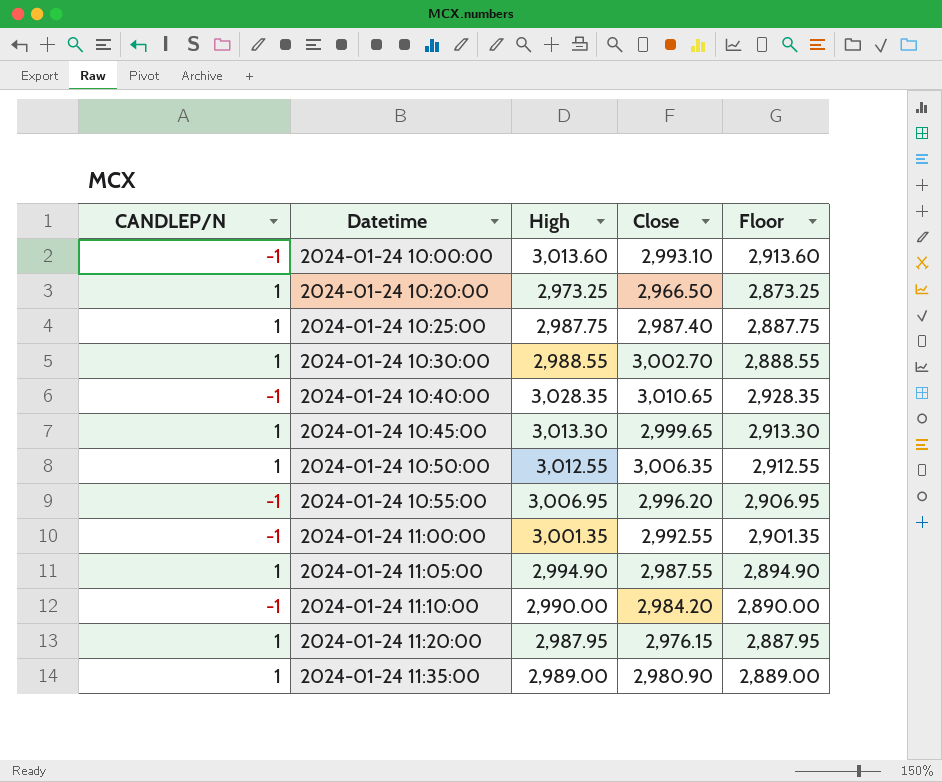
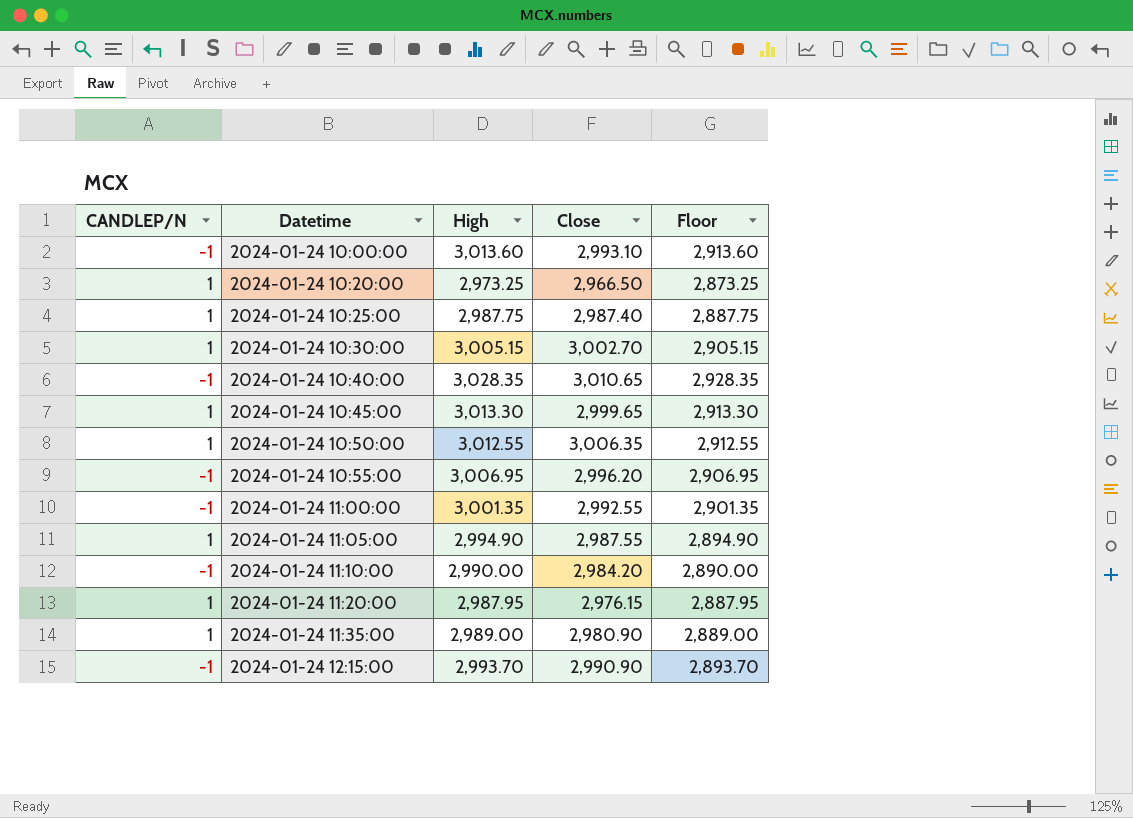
2024-01-24 10:30:00 | High: 2,988.55 -> 3,005.15
2024-01-24 10:30:00 | Floor: 2,888.55 -> 2,905.15
row 2024-01-24 12:15:00: none -> -1 | 2,993.70 | 2,990.90 | 2,893.70

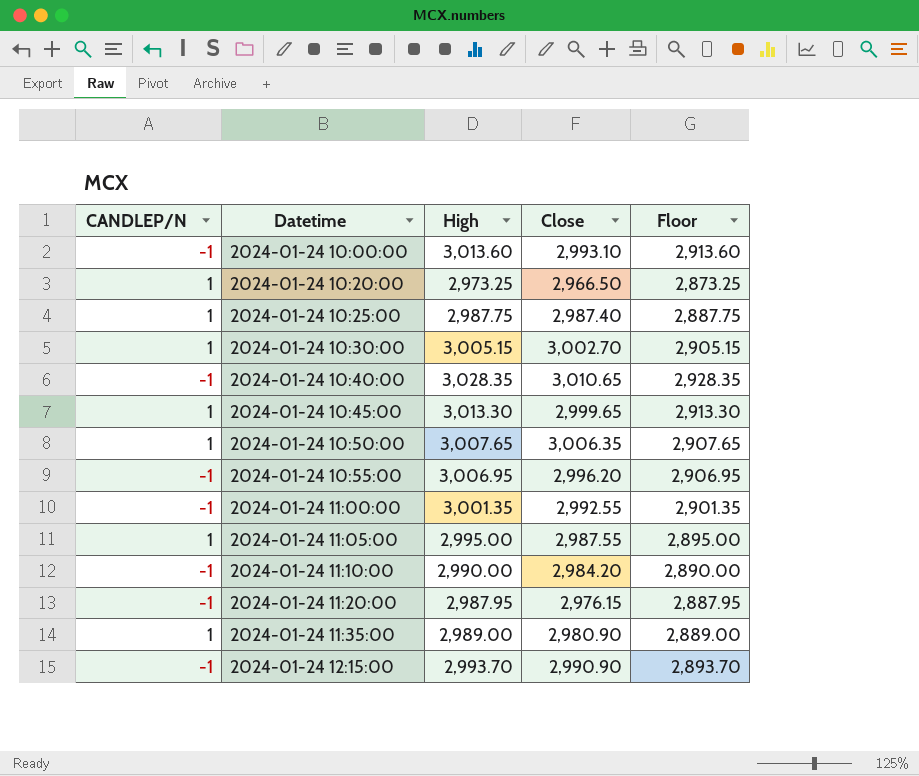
2024-01-24 10:50:00 | High: 3,012.55 -> 3,007.65
2024-01-24 10:50:00 | Floor: 2,912.55 -> 2,907.65
2024-01-24 11:05:00 | High: 2,994.90 -> 2,995.00
2024-01-24 11:05:00 | Floor: 2,894.90 -> 2,895.00
2024-01-24 11:20:00 | CANDLEP/N: 1 -> -1

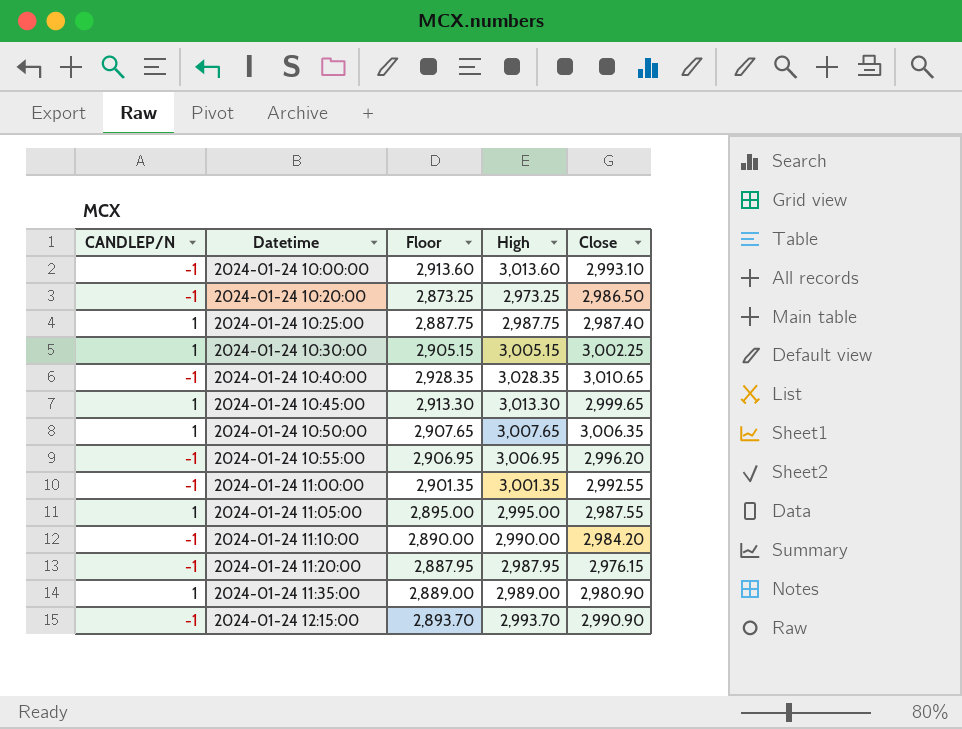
column Floor | position: 5 -> 3
2024-01-24 10:20:00 | CANDLEP/N: 1 -> -1
2024-01-24 10:20:00 | Close: 2,966.50 -> 2,986.50
2024-01-24 10:30:00 | Close: 3,002.70 -> 3,002.25

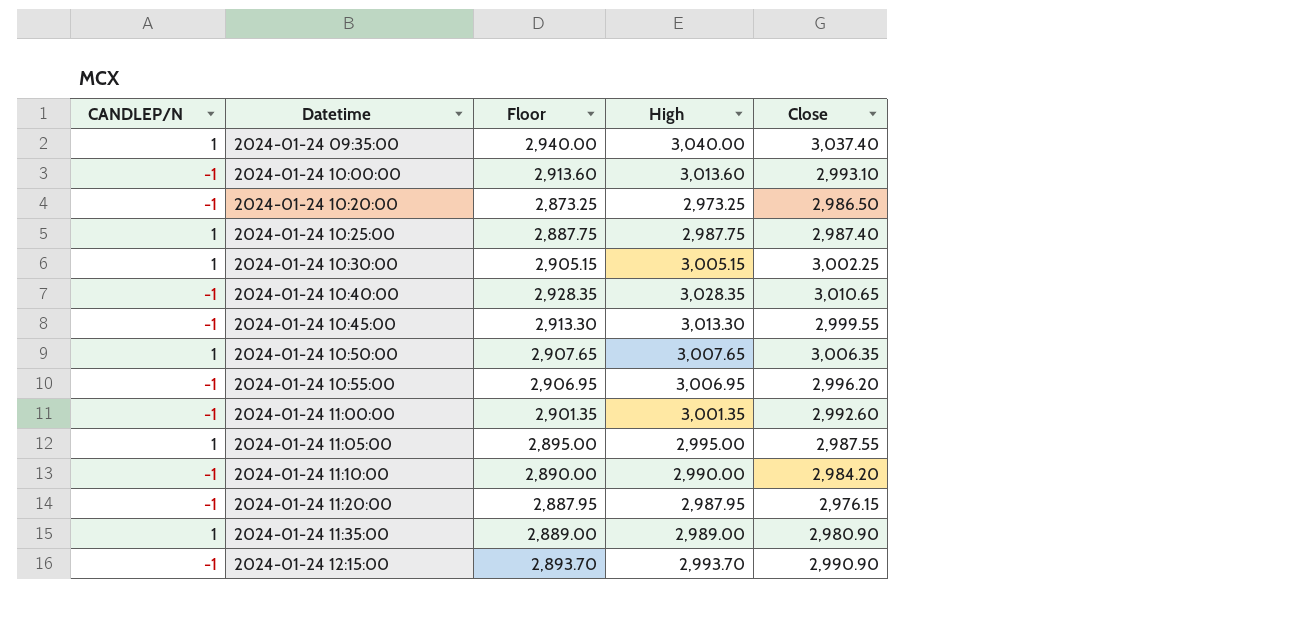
row 2024-01-24 09:35:00: none -> 1 | 2,940.00 | 3,040.00 | 3,037.40
2024-01-24 10:45:00 | CANDLEP/N: 1 -> -1
2024-01-24 10:45:00 | Close: 2,999.65 -> 2,999.55
2024-01-24 11:00:00 | Close: 2,992.55 -> 2,992.60

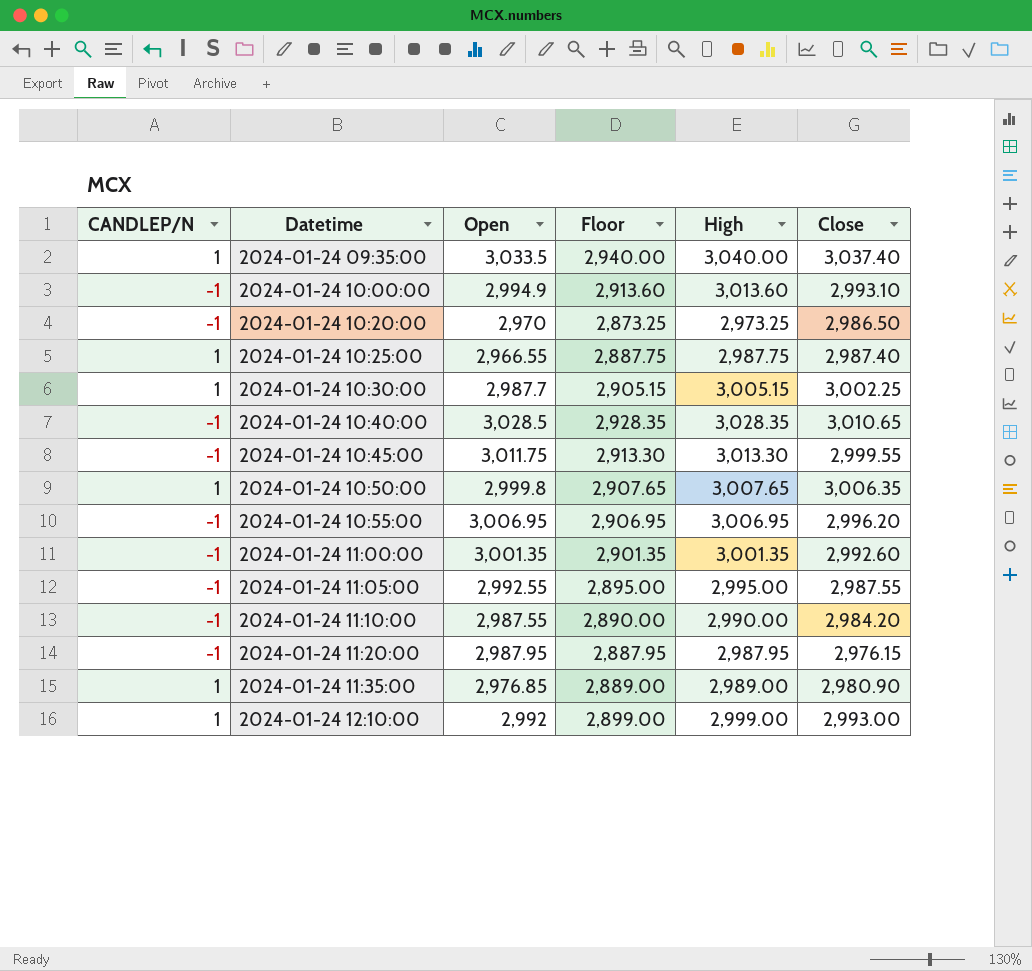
column Open | position: none -> 3
row 2024-01-24 12:15:00: -1 | 2,893.70 | 2,993.70 | 2,990.90 -> none
2024-01-24 11:05:00 | CANDLEP/N: 1 -> -1
row 2024-01-24 12:10:00: none -> 1 | 2,992 | 2,899.00 | 2,999.00 | 2,993.00

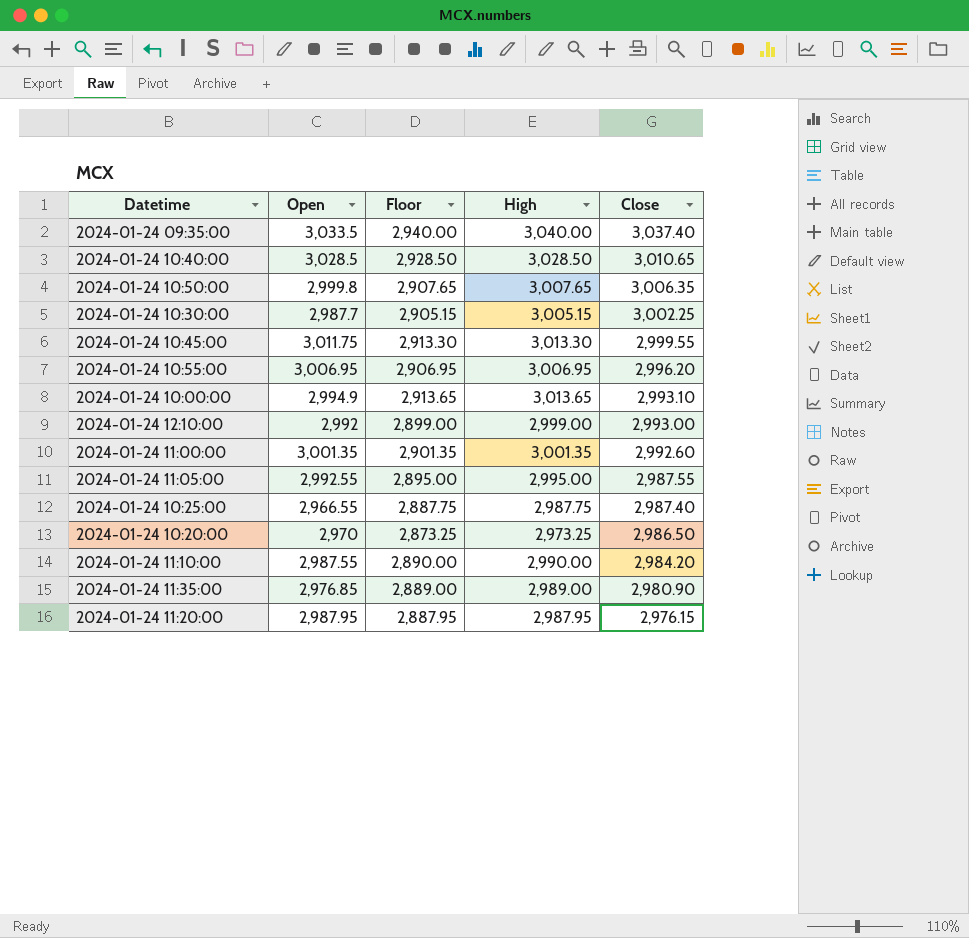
row order: Datetime ascending -> Close descending
column CANDLEP/N | position: 1 -> none
2024-01-24 10:40:00 | Floor: 2,928.35 -> 2,928.50
2024-01-24 10:40:00 | High: 3,028.35 -> 3,028.50
2024-01-24 10:00:00 | Floor: 2,913.60 -> 2,913.65
2024-01-24 10:00:00 | High: 3,013.60 -> 3,013.65

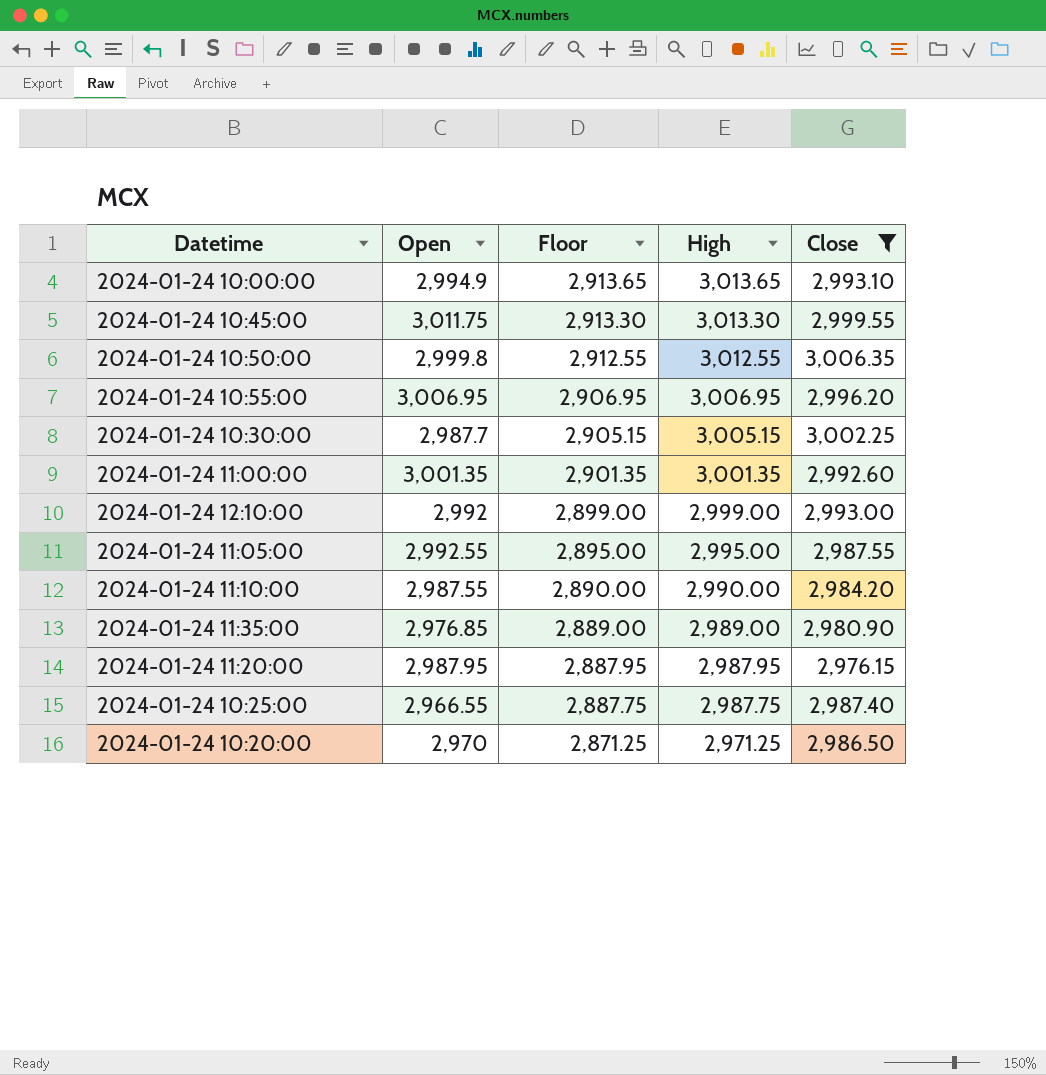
filter: none -> Close <= 3,006.35
row order: Close descending -> Floor descending
2024-01-24 10:50:00 | Floor: 2,907.65 -> 2,912.55
2024-01-24 10:50:00 | High: 3,007.65 -> 3,012.55
2024-01-24 10:20:00 | Floor: 2,873.25 -> 2,871.25
2024-01-24 10:20:00 | High: 2,973.25 -> 2,971.25

